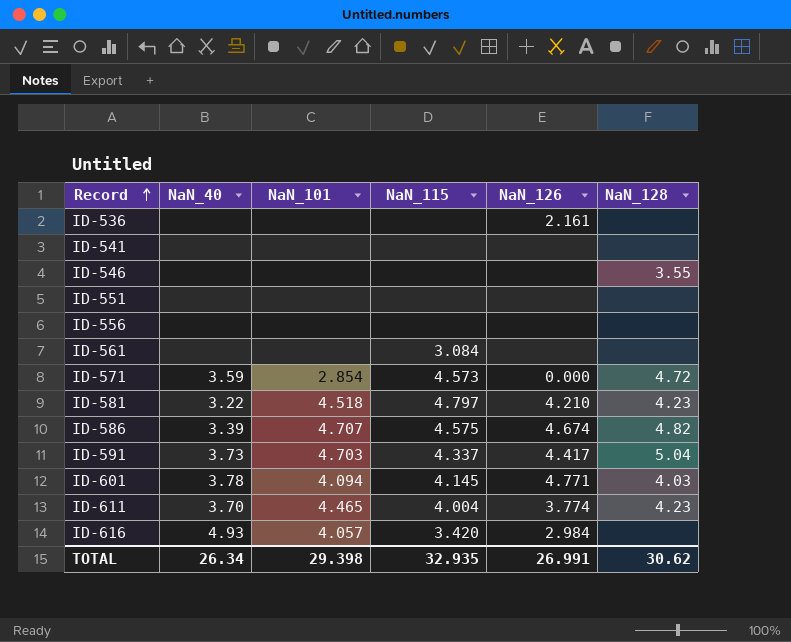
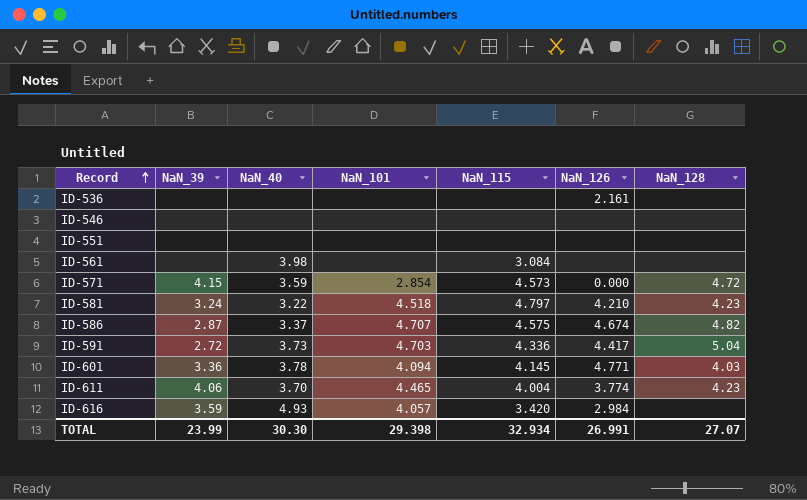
column NaN_39 | position: none -> 2
row ID-541: none | none | none | none | none -> none
row ID-556: none | none | none | none | none -> none
ID-546 | NaN_128: 3.55 -> none
ID-561 | NaN_40: none -> 3.98
ID-586 | NaN_40: 3.39 -> 3.37
ID-591 | NaN_115: 4.337 -> 4.336
TOTAL | NaN_40: 26.34 -> 30.30
TOTAL | NaN_115: 32.935 -> 32.934
TOTAL | NaN_128: 30.62 -> 27.07

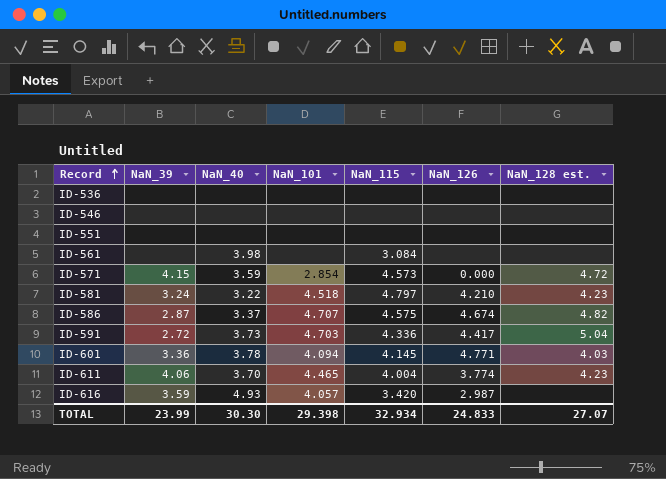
column name: NaN_128 -> NaN_128 est.
ID-536 | NaN_126: 2.161 -> none
ID-616 | NaN_126: 2.984 -> 2.987
TOTAL | NaN_126: 26.991 -> 24.833

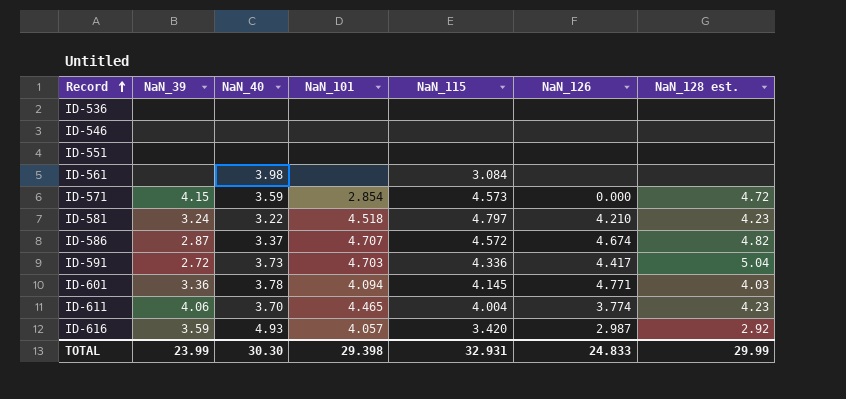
ID-586 | NaN_115: 4.575 -> 4.572
ID-616 | NaN_128 est.: none -> 2.92
TOTAL | NaN_115: 32.934 -> 32.931
TOTAL | NaN_128 est.: 27.07 -> 29.99

